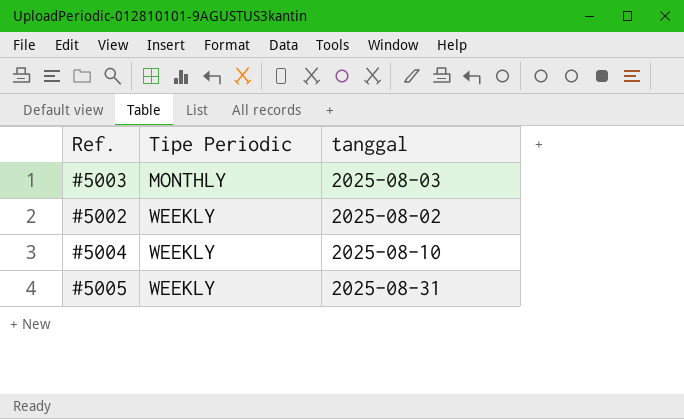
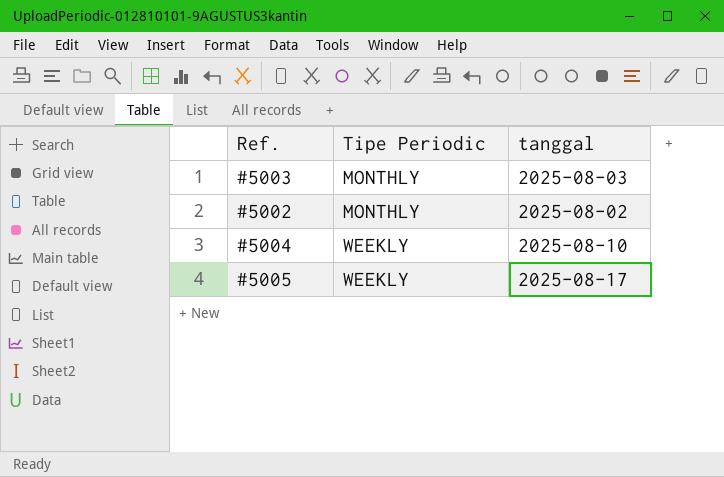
#5002 | Tipe Periodic: WEEKLY -> MONTHLY
#5005 | tanggal: 2025-08-31 -> 2025-08-17

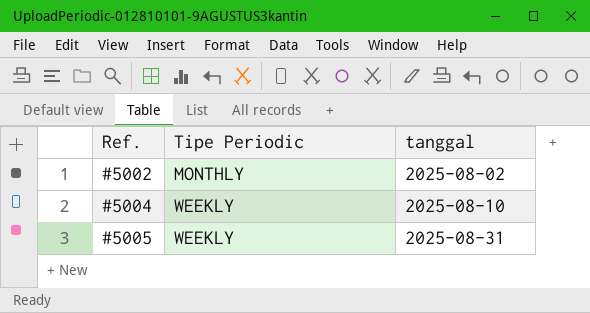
row #5003: MONTHLY | 2025-08-03 -> none
#5005 | tanggal: 2025-08-17 -> 2025-08-31

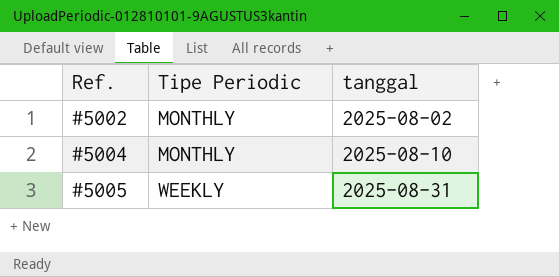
#5004 | Tipe Periodic: WEEKLY -> MONTHLY

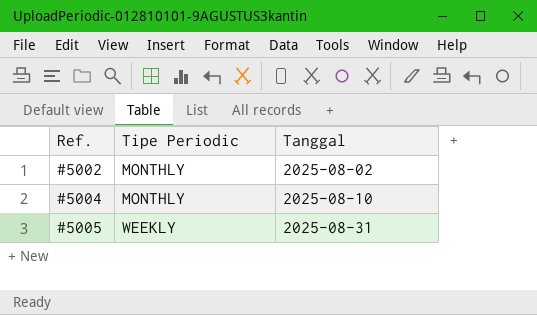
column name: tanggal -> Tanggal

